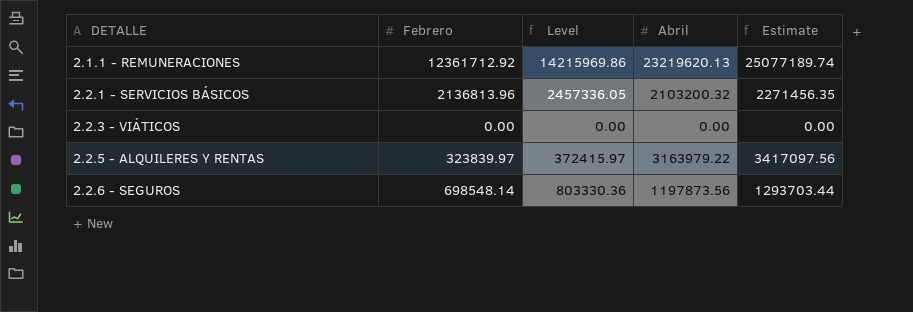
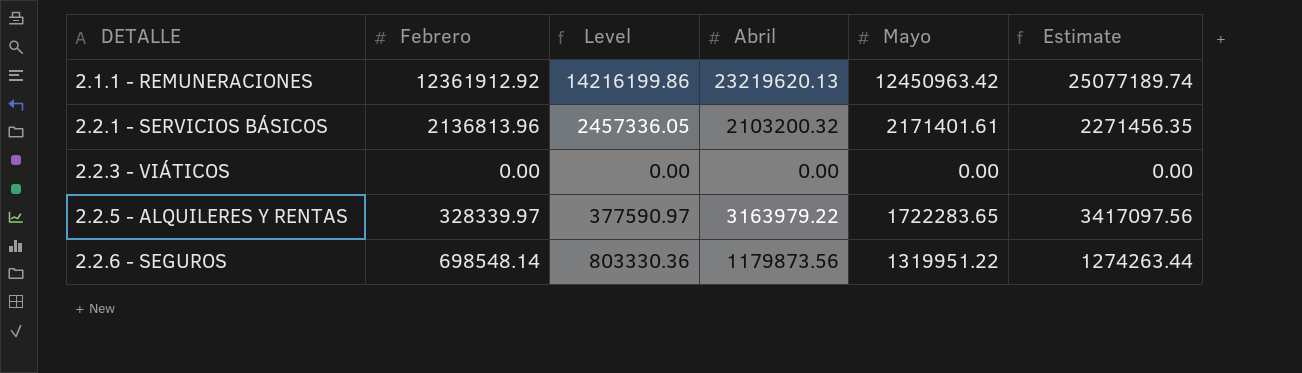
column Mayo | position: none -> 5
2.1.1 - REMUNERACIONES | Febrero: 12361712.92 -> 12361912.92
2.1.1 - REMUNERACIONES | Level: 14215969.86 -> 14216199.86
2.2.5 - ALQUILERES Y RENTAS | Febrero: 323839.97 -> 328339.97
2.2.5 - ALQUILERES Y RENTAS | Level: 372415.97 -> 377590.97
2.2.6 - SEGUROS | Abril: 1197873.56 -> 1179873.56
2.2.6 - SEGUROS | Estimate: 1293703.44 -> 1274263.44

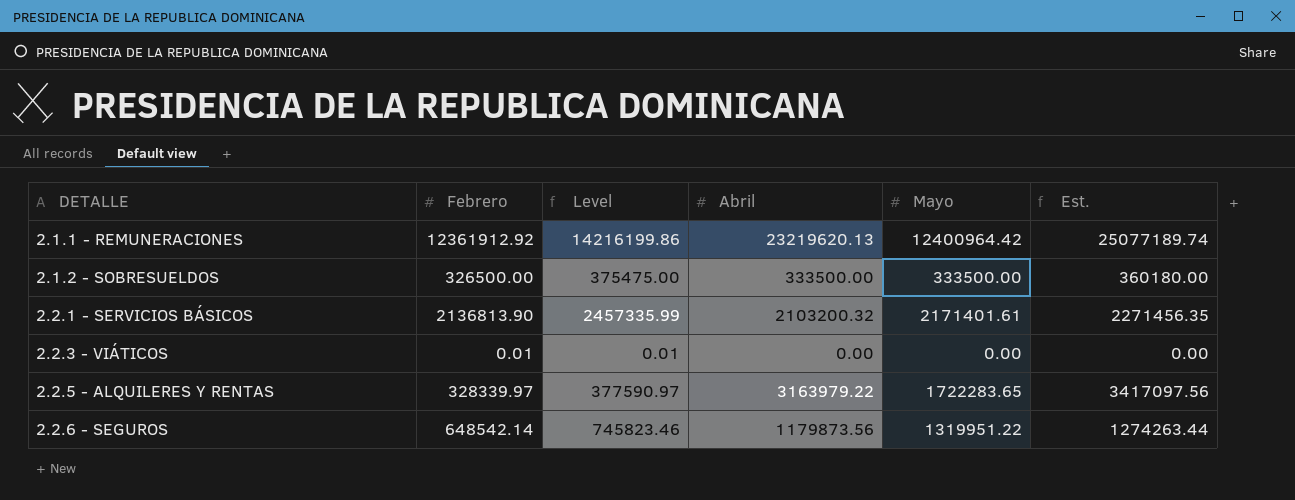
column name: Estimate -> Est.
2.1.1 - REMUNERACIONES | Mayo: 12450963.42 -> 12400964.42
row 2.1.2 - SOBRESUELDOS: none -> 326500.00 | 375475.00 | 333500.00 | 333500.00 | 360180.00
2.2.1 - SERVICIOS BÁSICOS | Febrero: 2136813.96 -> 2136813.90
2.2.1 - SERVICIOS BÁSICOS | Level: 2457336.05 -> 2457335.99
2.2.3 - VIÁTICOS | Febrero: 0.00 -> 0.01
2.2.3 - VIÁTICOS | Level: 0.00 -> 0.01
2.2.6 - SEGUROS | Febrero: 698548.14 -> 648542.14
2.2.6 - SEGUROS | Level: 803330.36 -> 745823.46

